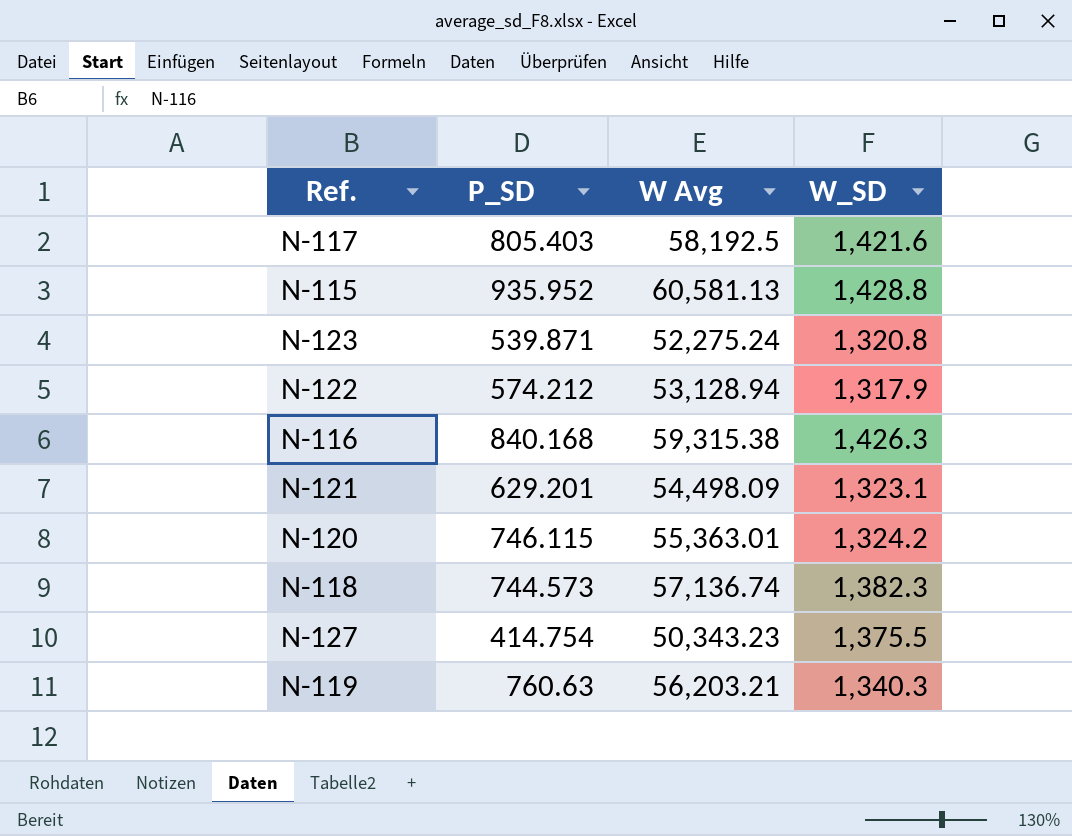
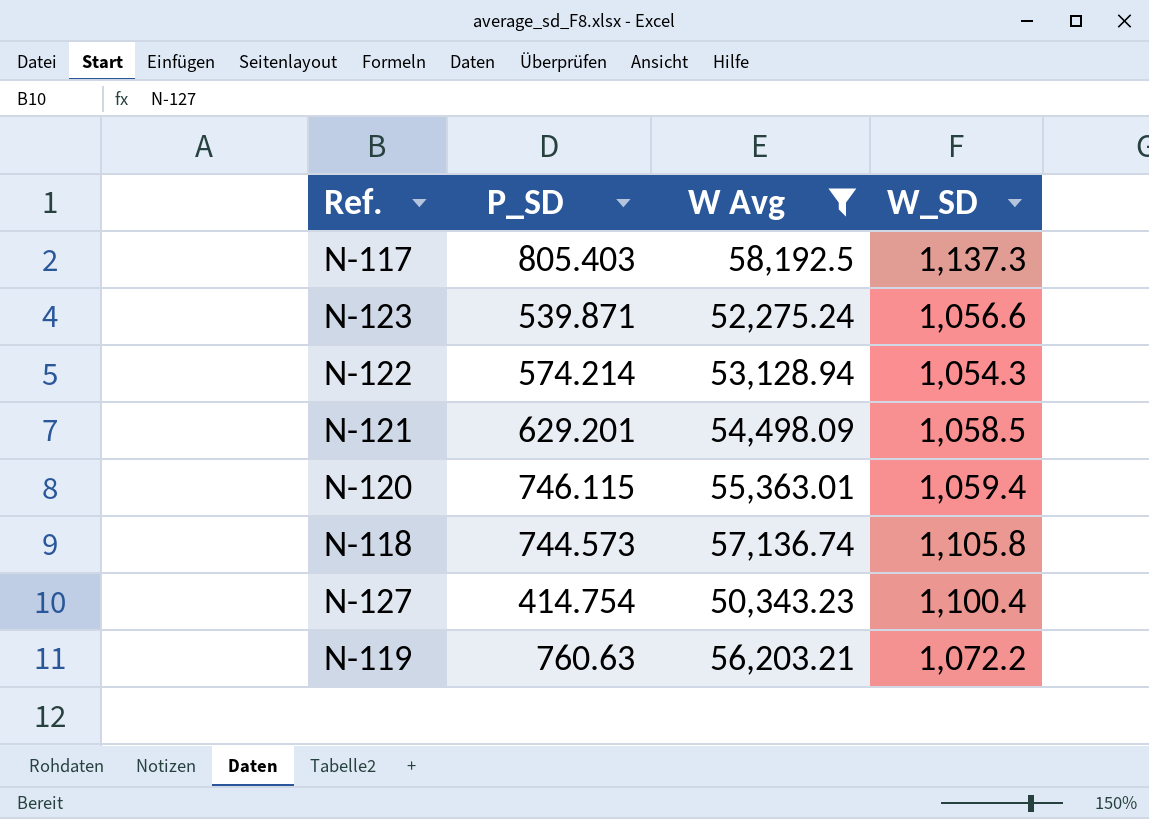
filter: none -> W Avg <= 58,192.5
N-117 | W_SD: 1,421.6 -> 1,137.3
N-123 | W_SD: 1,320.8 -> 1,056.6
N-122 | P_SD: 574.212 -> 574.214
N-122 | W_SD: 1,317.9 -> 1,054.3
N-121 | W_SD: 1,323.1 -> 1,058.5
N-120 | W_SD: 1,324.2 -> 1,059.4
N-118 | W_SD: 1,382.3 -> 1,105.8
N-127 | W_SD: 1,375.5 -> 1,100.4
N-119 | W_SD: 1,340.3 -> 1,072.2

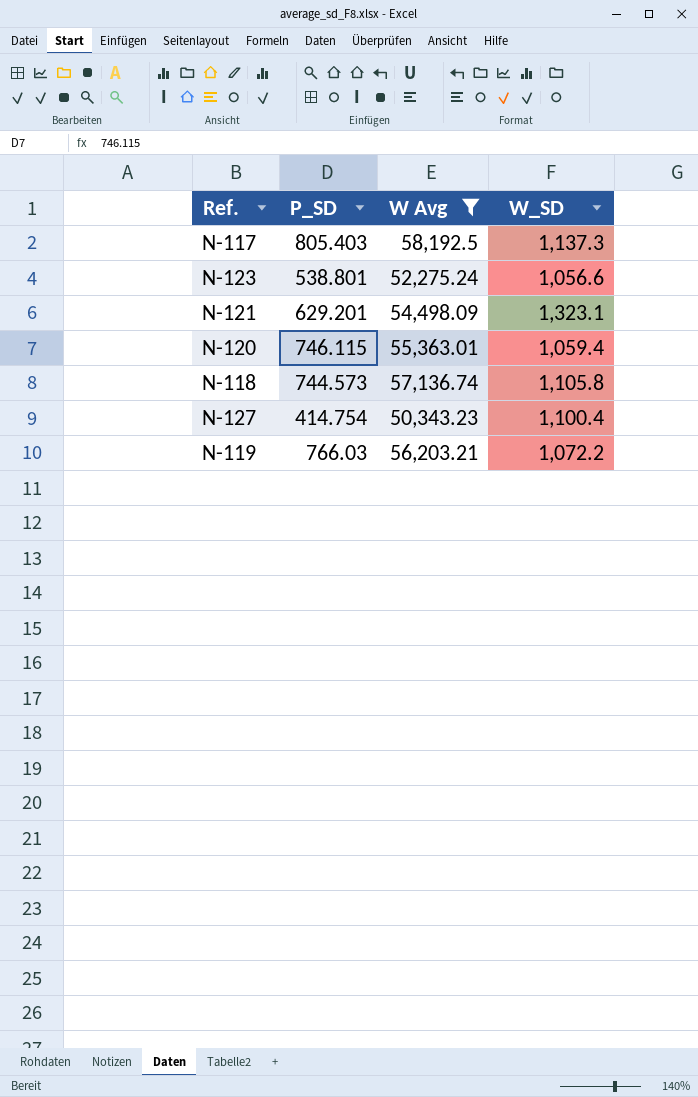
row N-122: 574.214 | 53,128.94 | 1,054.3 -> none
N-123 | P_SD: 539.871 -> 538.801
N-121 | W_SD: 1,058.5 -> 1,323.1
N-119 | P_SD: 760.63 -> 766.03

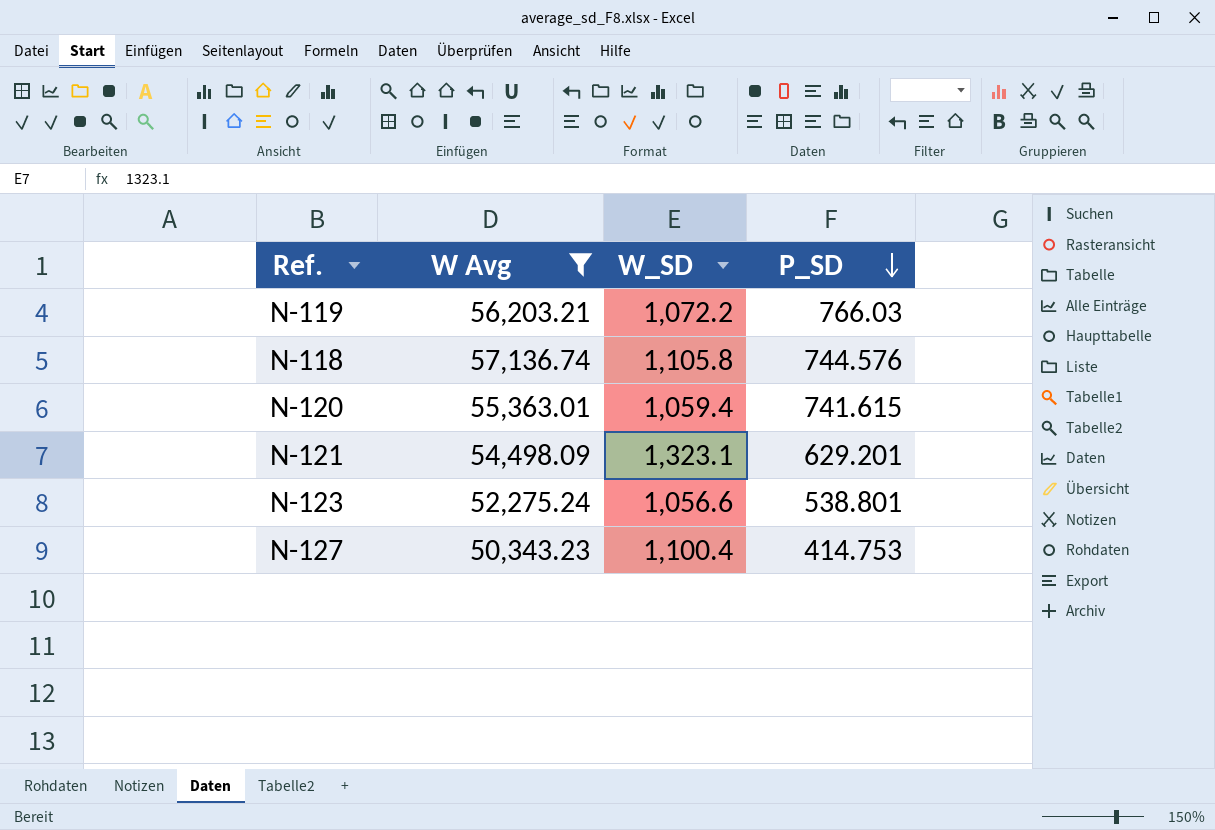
row order: none -> P_SD descending
column P_SD | position: 2 -> 4
row N-117: 805.403 | 58,192.5 | 1,137.3 -> none
N-118 | P_SD: 744.573 -> 744.576
N-120 | P_SD: 746.115 -> 741.615
N-127 | P_SD: 414.754 -> 414.753

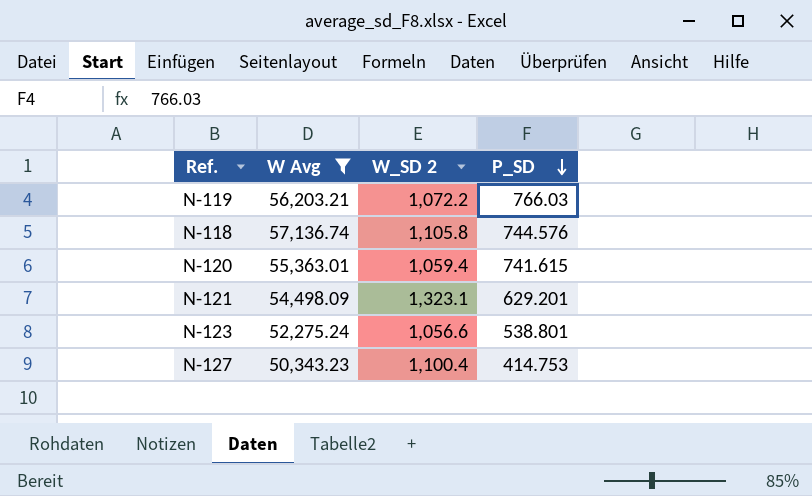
column name: W_SD -> W_SD 2

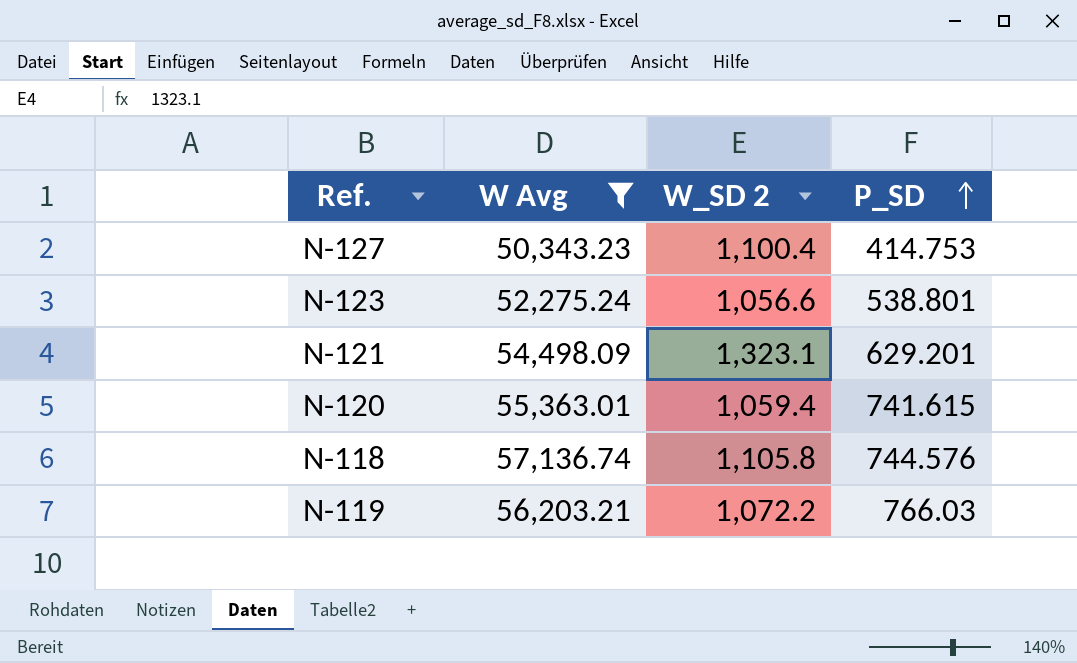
row order: P_SD descending -> P_SD ascending

